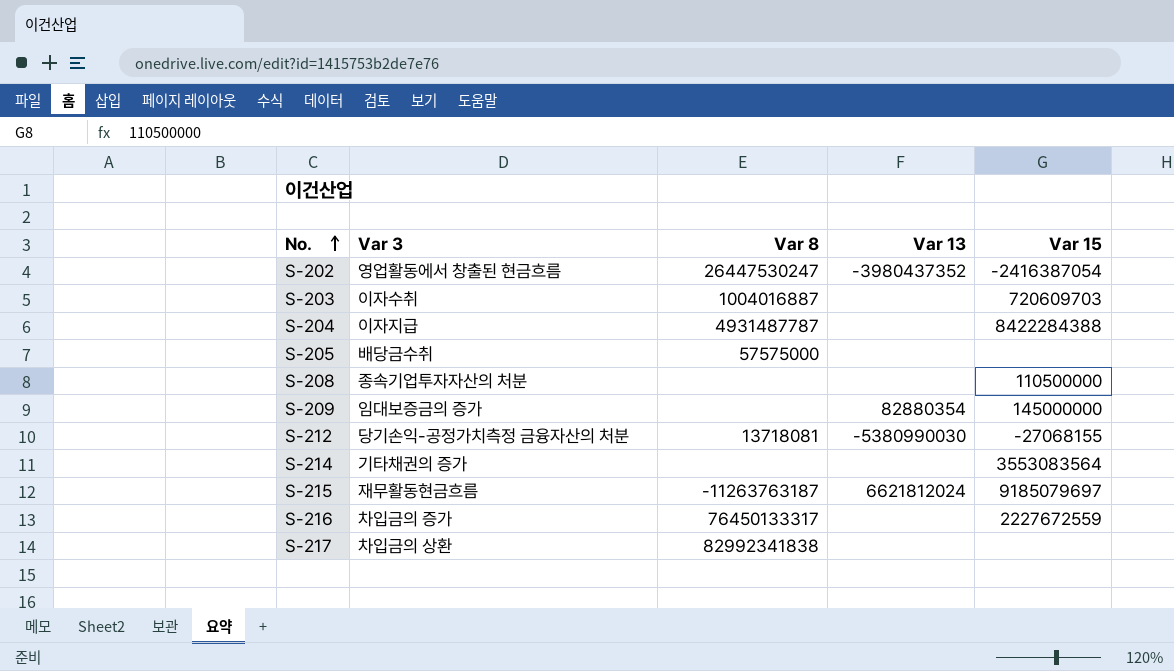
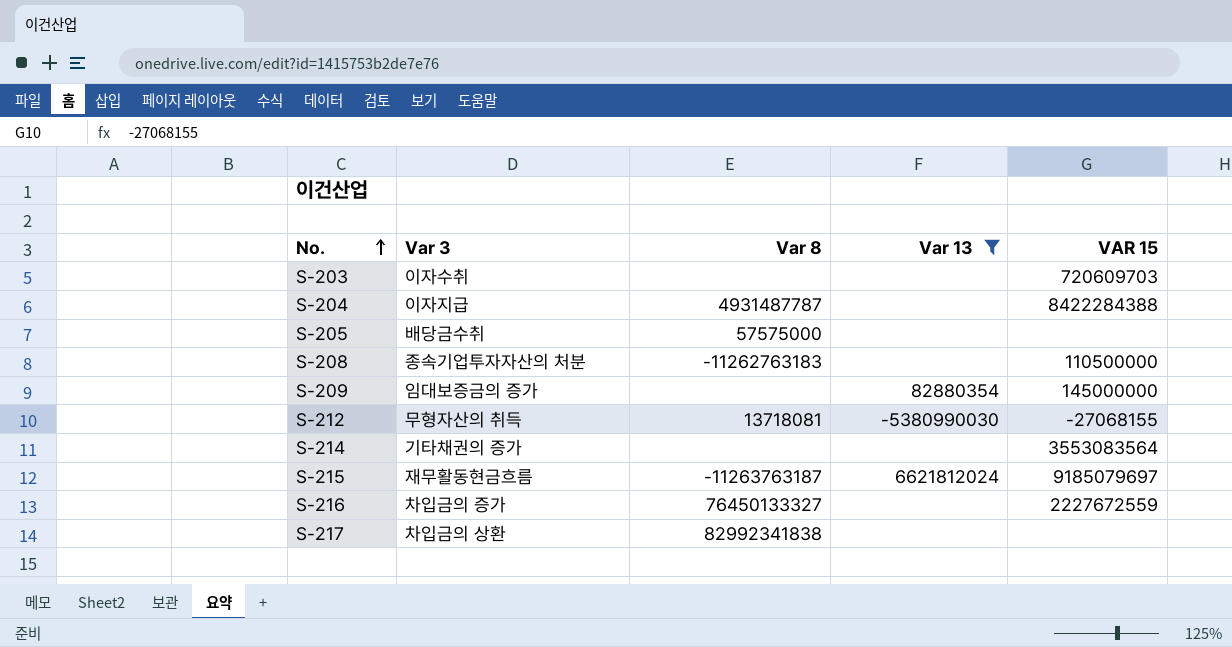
filter: none -> Var 13 != -3980437352
column name: Var 15 -> VAR 15
S-203 | Var 8: 1004016887 -> none
S-208 | Var 8: none -> -11262763183
S-212 | Var 3: 당기손익-공정가치측정 금융자산의 처분 -> 무형자산의 취득
S-216 | Var 8: 76450133317 -> 76450133327

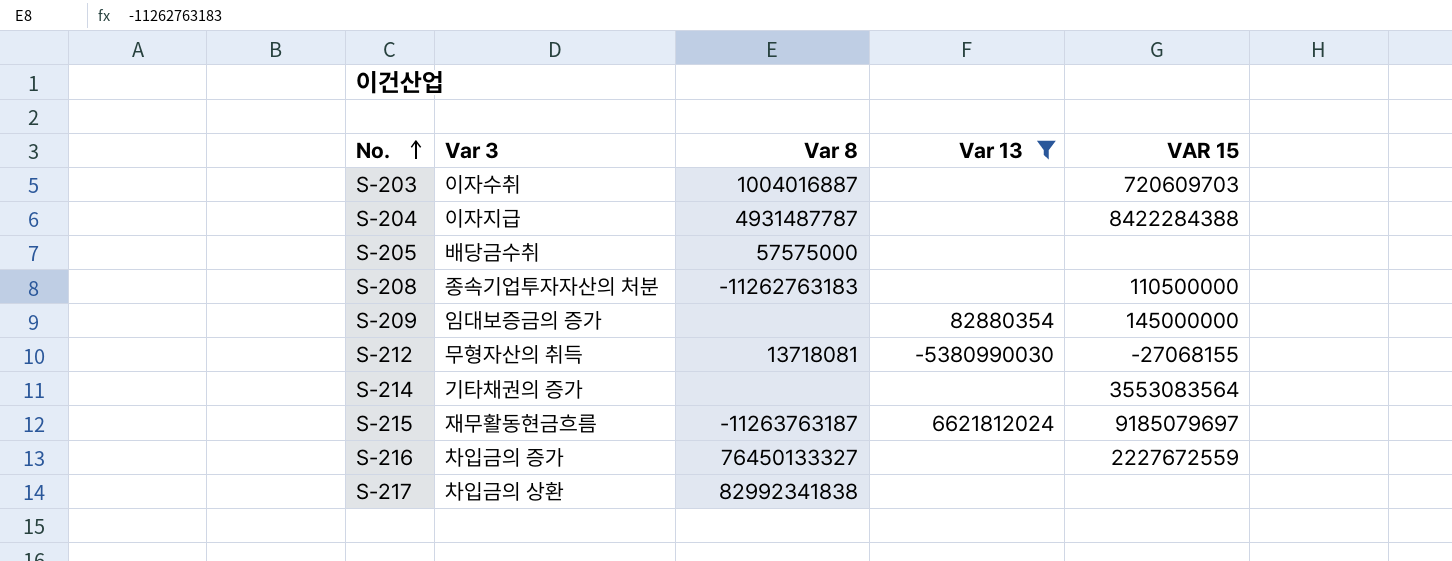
S-203 | Var 8: none -> 1004016887

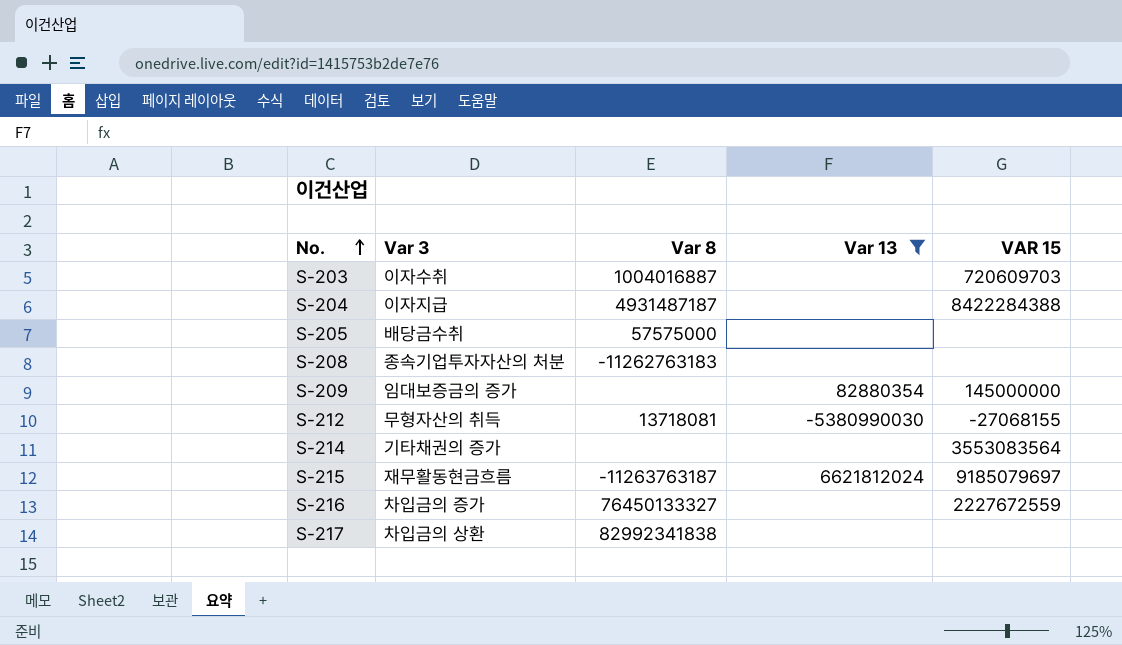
S-204 | Var 8: 4931487787 -> 4931487187
S-208 | VAR 15: 110500000 -> none

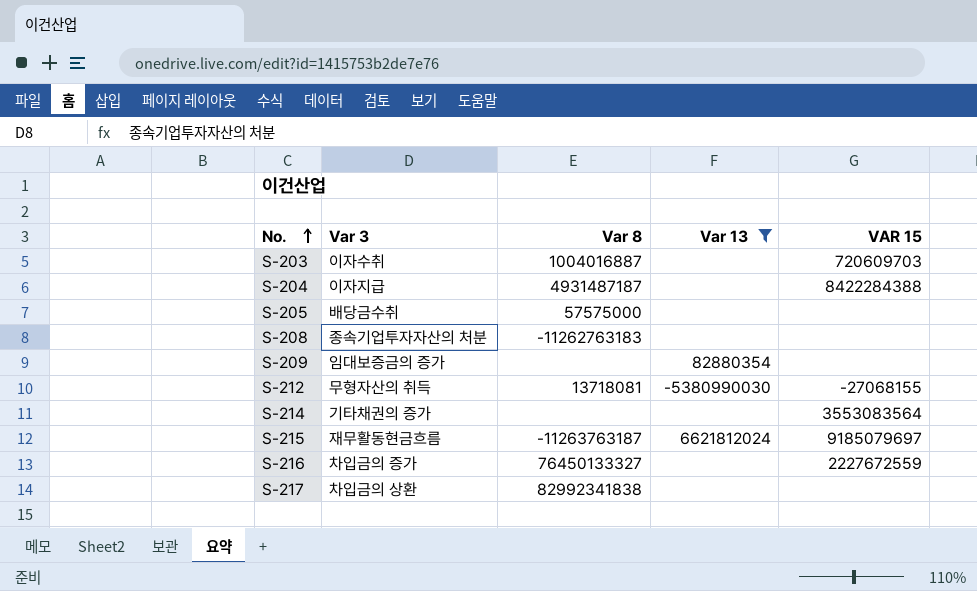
S-209 | VAR 15: 145000000 -> none

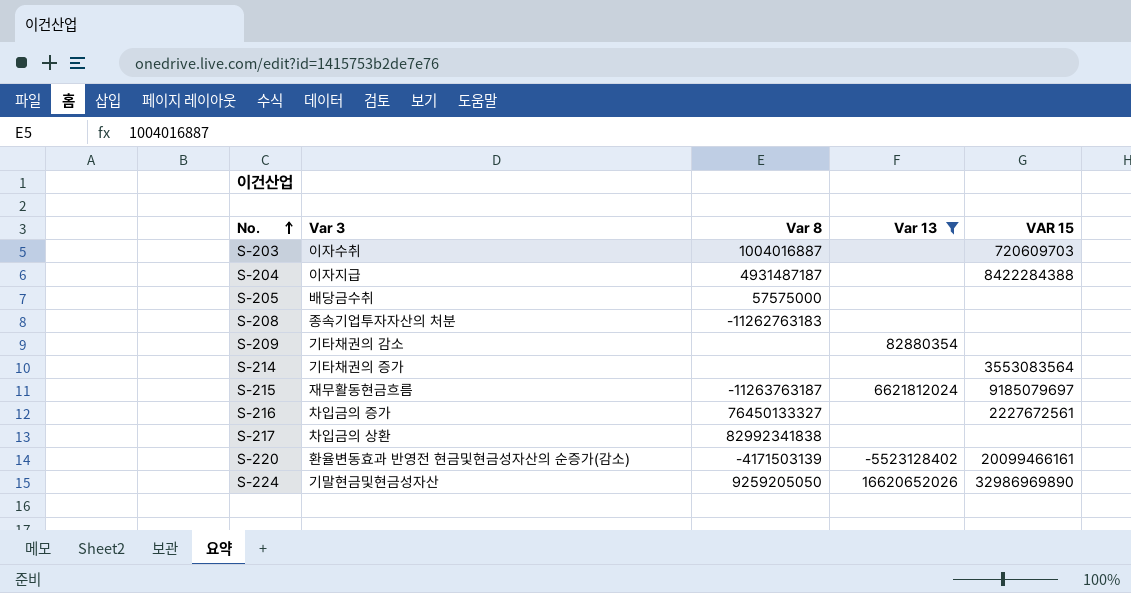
row S-212: 무형자산의 취득 | 13718081 | -5380990030 | -27068155 -> none
S-209 | Var 3: 임대보증금의 증가 -> 기타채권의 감소
S-216 | VAR 15: 2227672559 -> 2227672561
row S-220: none -> 환율변동효과 반영전 현금및현금성자산의 순증가(감소) | -4171503139 | -5523128402 | 20099466161
row S-224: none -> 기말현금및현금성자산 | 9259205050 | 16620652026 | 32986969890

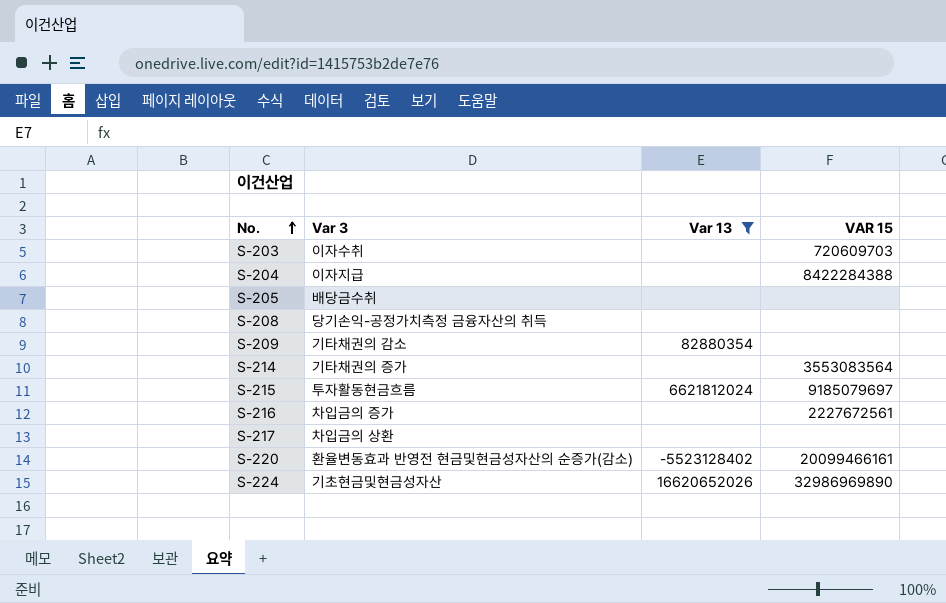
column Var 8 | position: 3 -> none
S-208 | Var 3: 종속기업투자자산의 처분 -> 당기손익-공정가치측정 금융자산의 취득
S-215 | Var 3: 재무활동현금흐름 -> 투자활동현금흐름
S-224 | Var 3: 기말현금및현금성자산 -> 기초현금및현금성자산

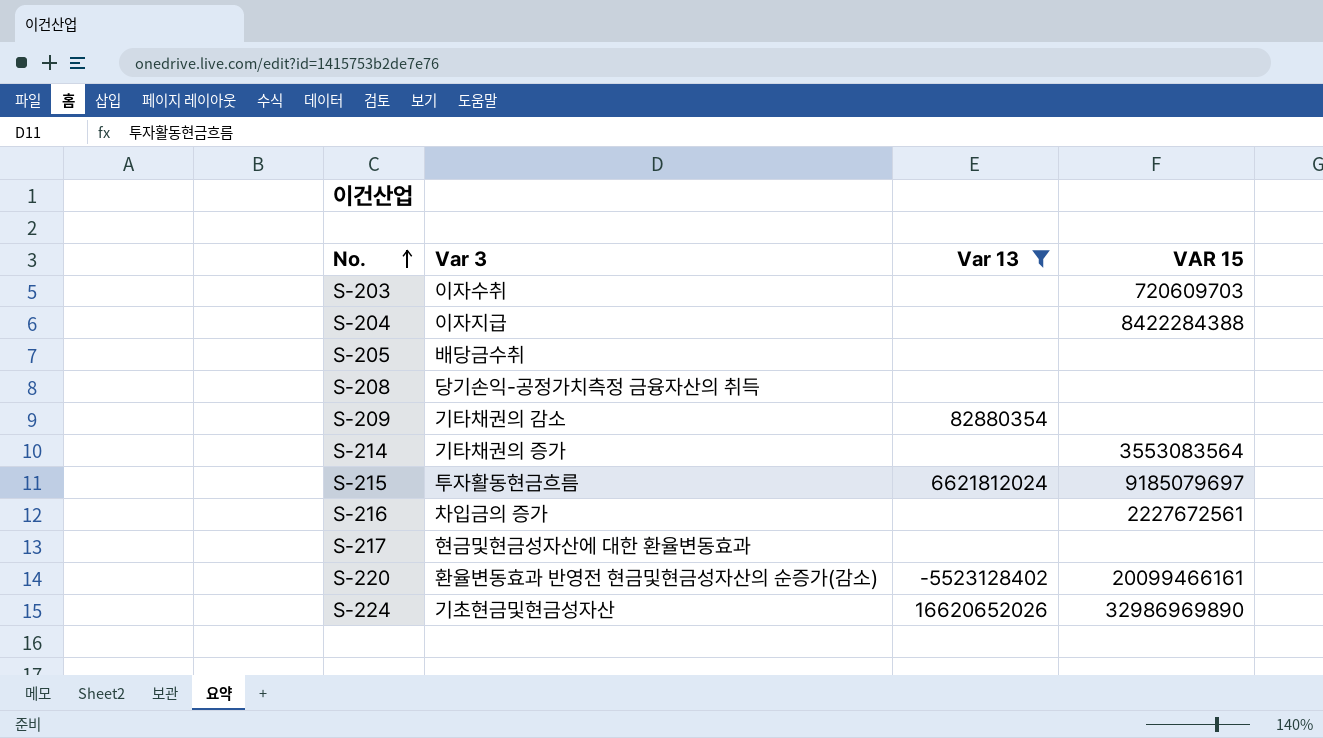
S-217 | Var 3: 차입금의 상환 -> 현금및현금성자산에 대한 환율변동효과

